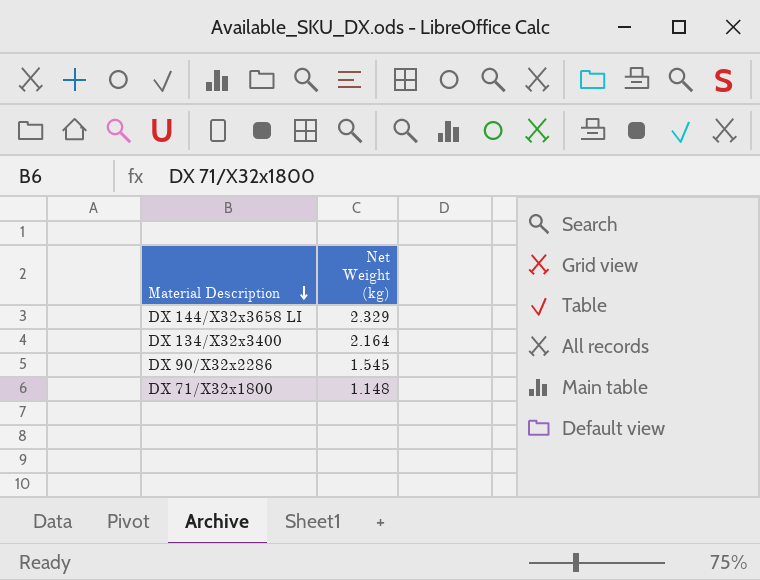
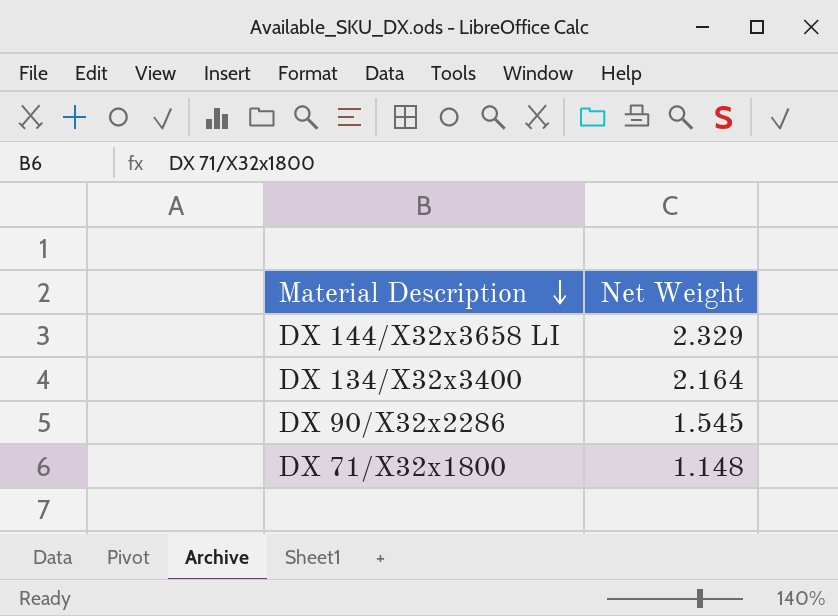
column name: Net Weight (kg) -> Net Weight

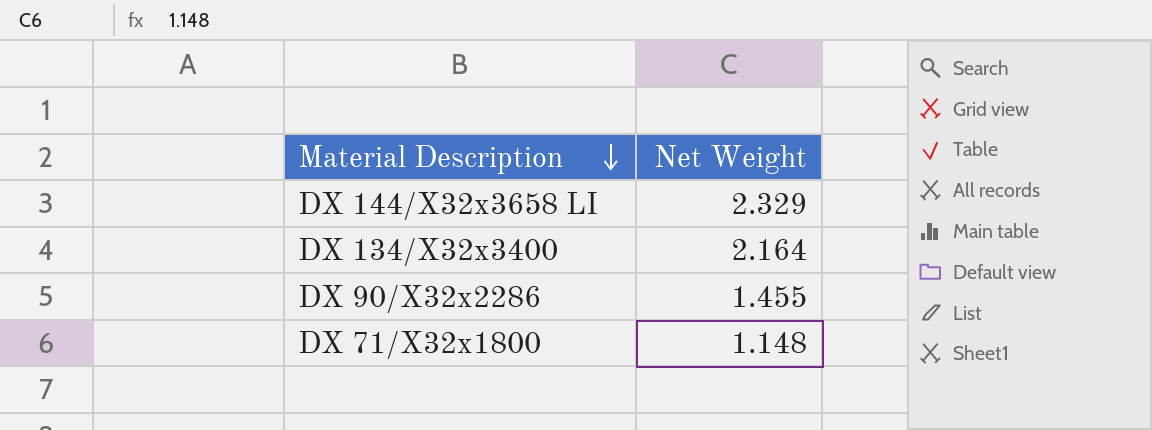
DX 90/X32x2286 | Net Weight: 1.545 -> 1.455

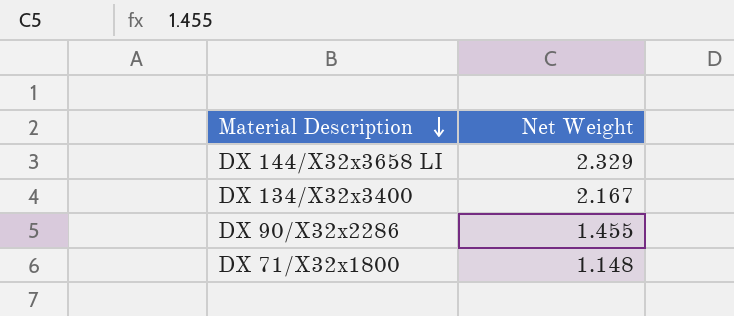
DX 134/X32x3400 | Net Weight: 2.164 -> 2.167

